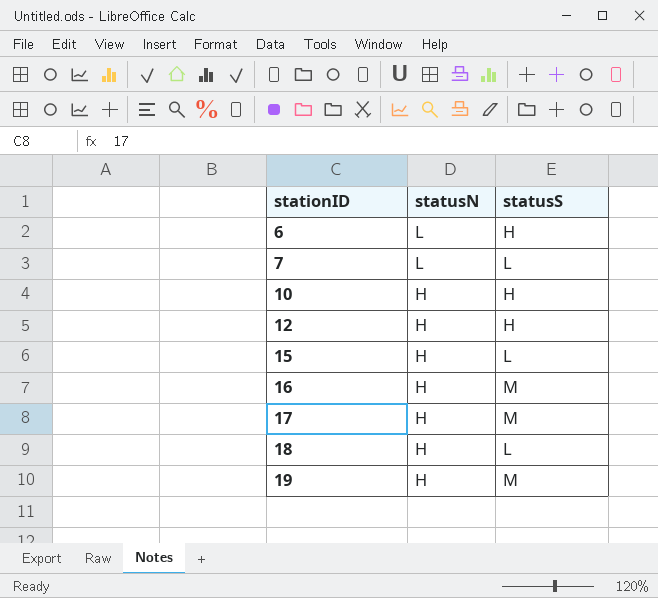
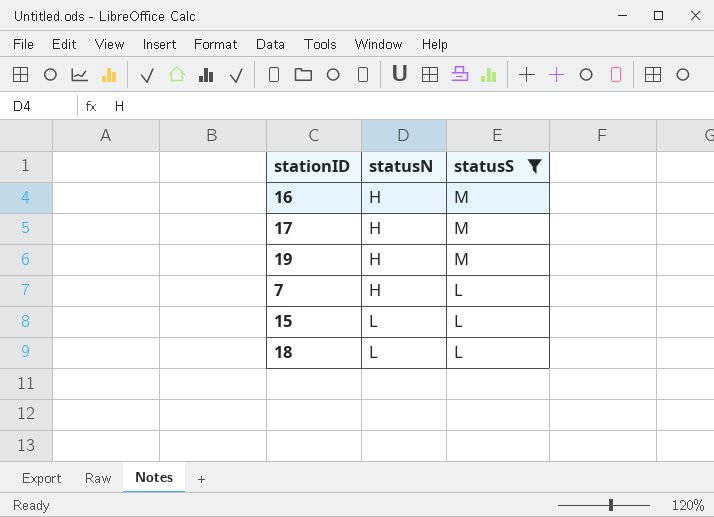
filter: none -> statusS != H
row order: stationID ascending -> statusN ascending
7 | statusN: L -> H
15 | statusN: H -> L
18 | statusN: H -> L

